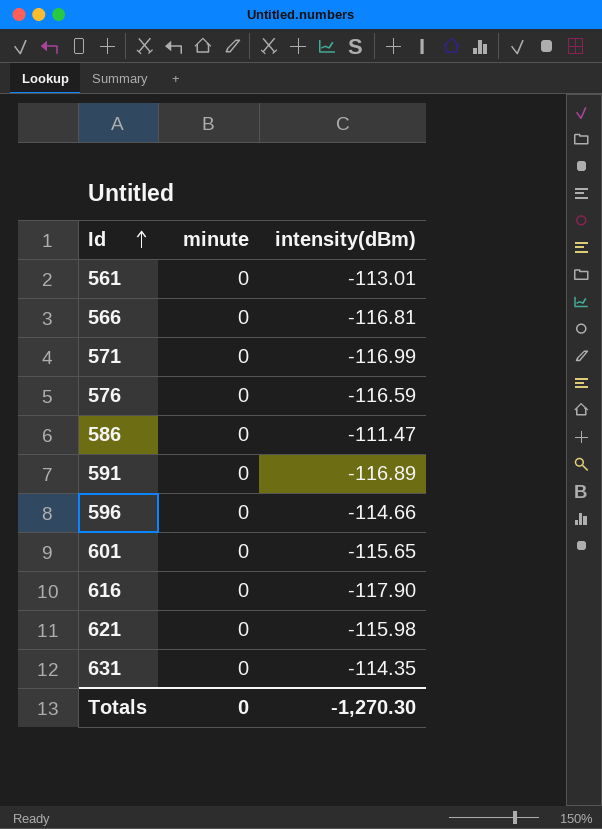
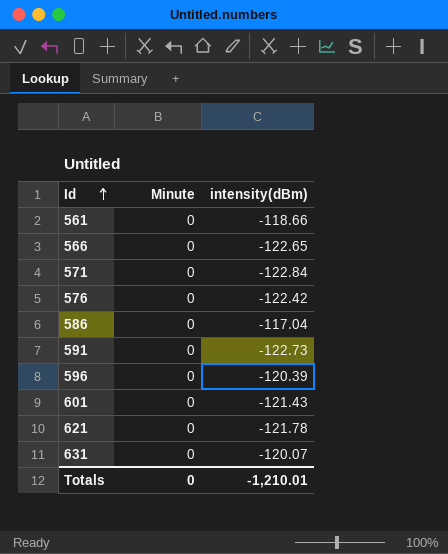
column name: minute -> Minute
row 616: 0 | -117.90 -> none
561 | intensity(dBm): -113.01 -> -118.66
566 | intensity(dBm): -116.81 -> -122.65
571 | intensity(dBm): -116.99 -> -122.84
576 | intensity(dBm): -116.59 -> -122.42
586 | intensity(dBm): -111.47 -> -117.04
591 | intensity(dBm): -116.89 -> -122.73
596 | intensity(dBm): -114.66 -> -120.39
601 | intensity(dBm): -115.65 -> -121.43
621 | intensity(dBm): -115.98 -> -121.78
631 | intensity(dBm): -114.35 -> -120.07
Totals | intensity(dBm): -1,270.30 -> -1,210.01

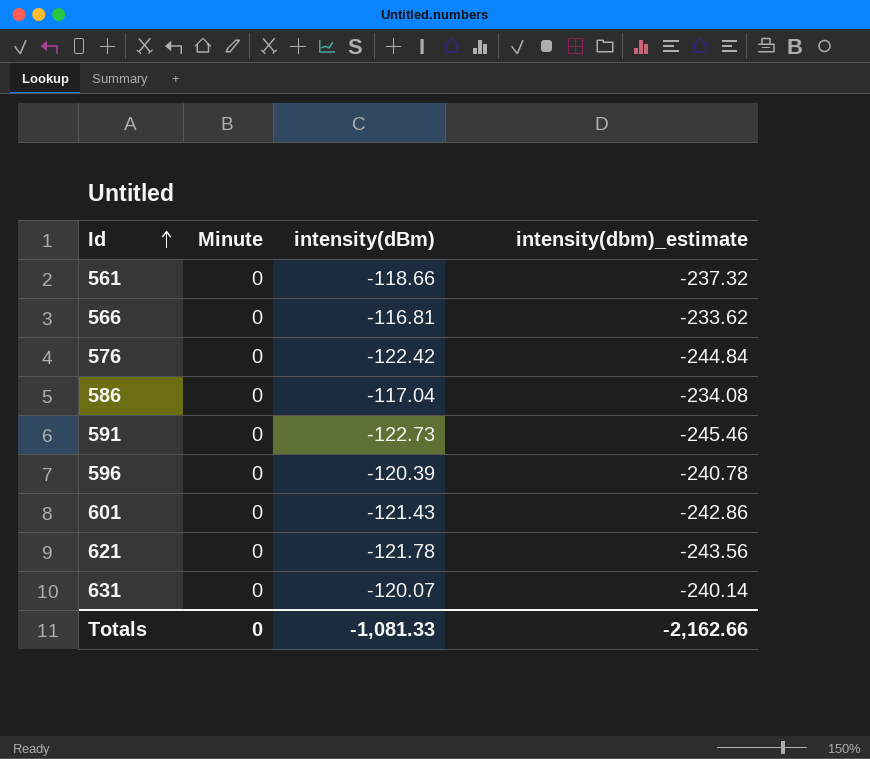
column intensity(dbm)_estimate | formula: none -> [intensity(dBm)] * 2
row 571: 0 | -122.84 -> none
566 | intensity(dBm): -122.65 -> -116.81
Totals | intensity(dBm): -1,210.01 -> -1,081.33

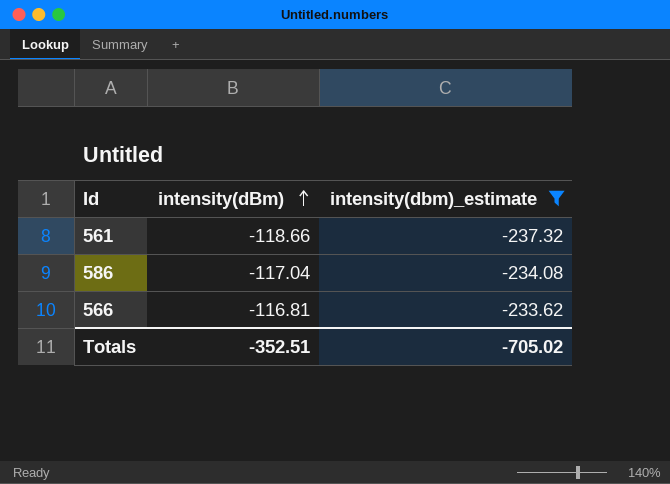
filter: none -> intensity(dbm)_estimate >= -237.32
row order: Id ascending -> intensity(dBm) ascending
column Minute | position: 2 -> none
Totals | intensity(dBm): -1,081.33 -> -352.51
Totals | intensity(dbm)_estimate: -2,162.66 -> -705.02

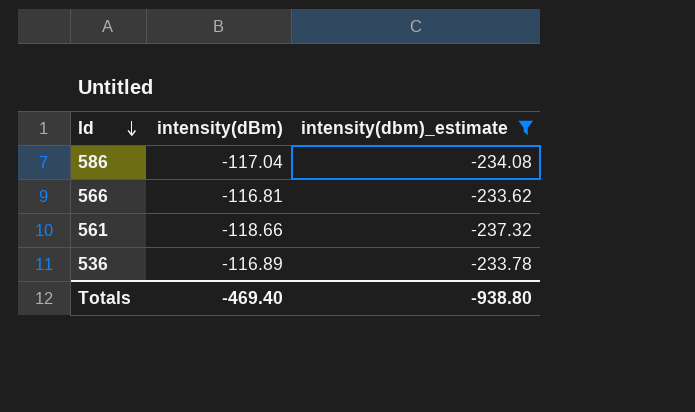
row order: intensity(dBm) ascending -> Id descending
row 536: none -> -116.89 | -233.78
Totals | intensity(dBm): -352.51 -> -469.40
Totals | intensity(dbm)_estimate: -705.02 -> -938.80

